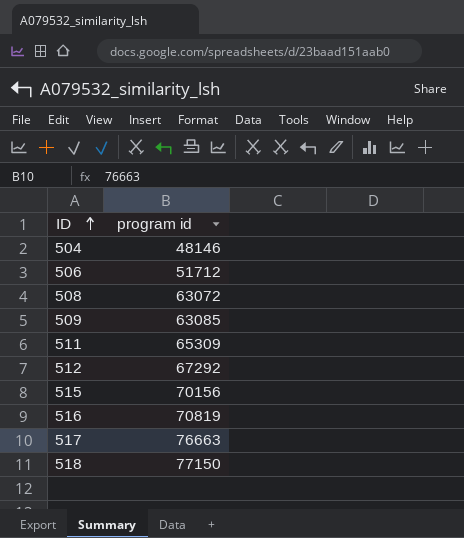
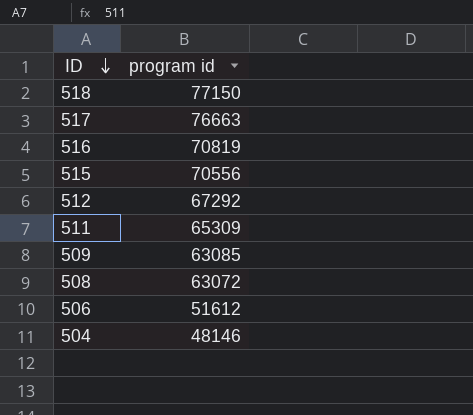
row order: ID ascending -> ID descending
515 | program id: 70156 -> 70556
506 | program id: 51712 -> 51612

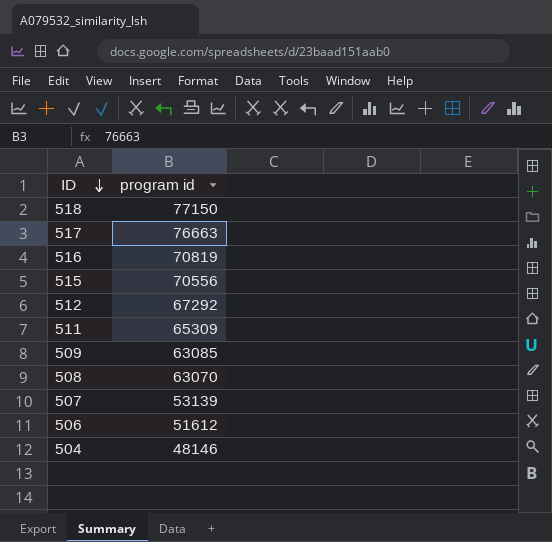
508 | program id: 63072 -> 63070
row 507: none -> 53139

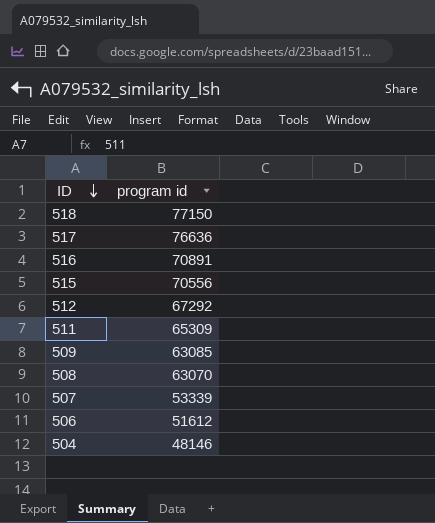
517 | program id: 76663 -> 76636
516 | program id: 70819 -> 70891
507 | program id: 53139 -> 53339

